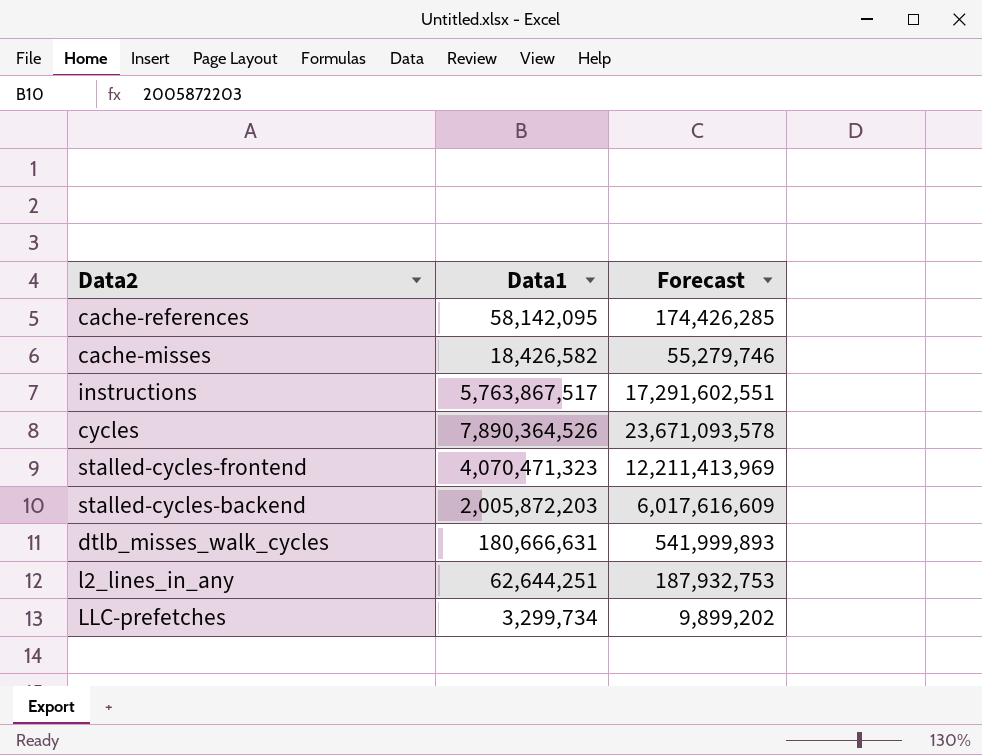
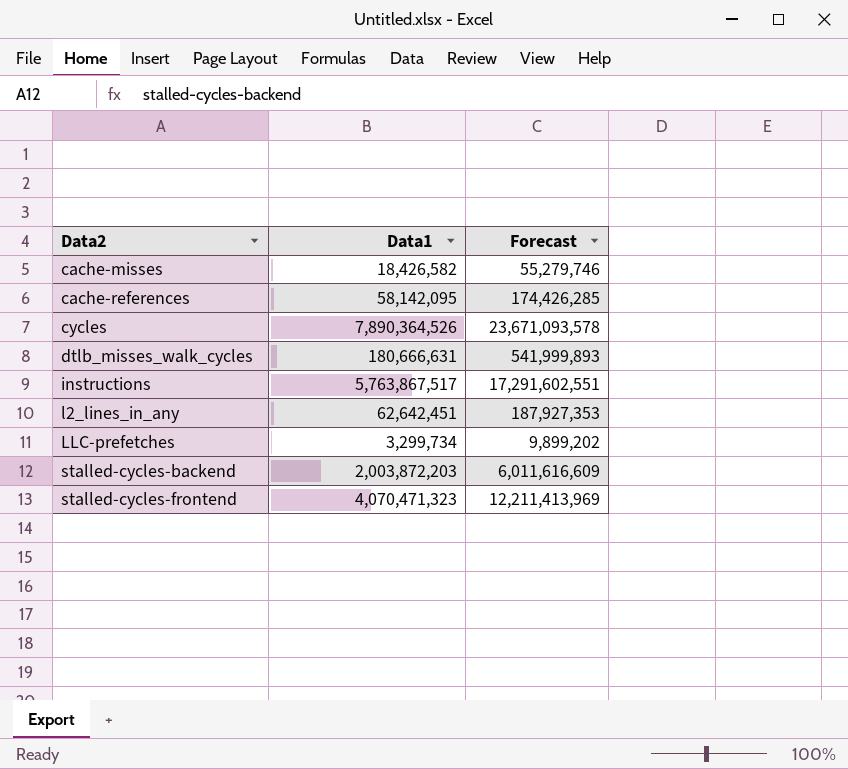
row order: none -> Data2 ascending
l2_lines_in_any | Data1: 62,644,251 -> 62,642,451
l2_lines_in_any | Forecast: 187,932,753 -> 187,927,353
stalled-cycles-backend | Data1: 2,005,872,203 -> 2,003,872,203
stalled-cycles-backend | Forecast: 6,017,616,609 -> 6,011,616,609

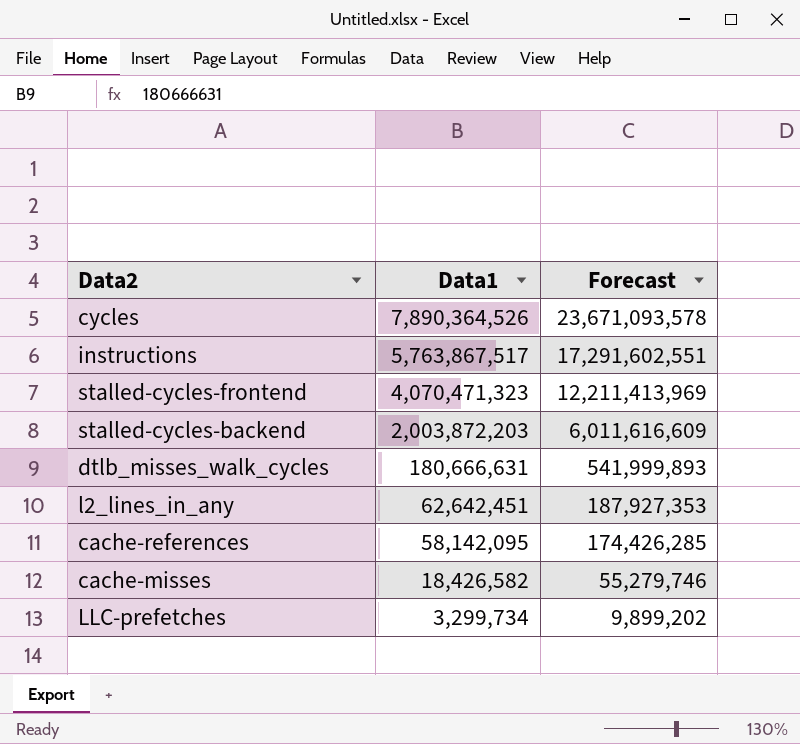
row order: Data2 ascending -> Data1 descending

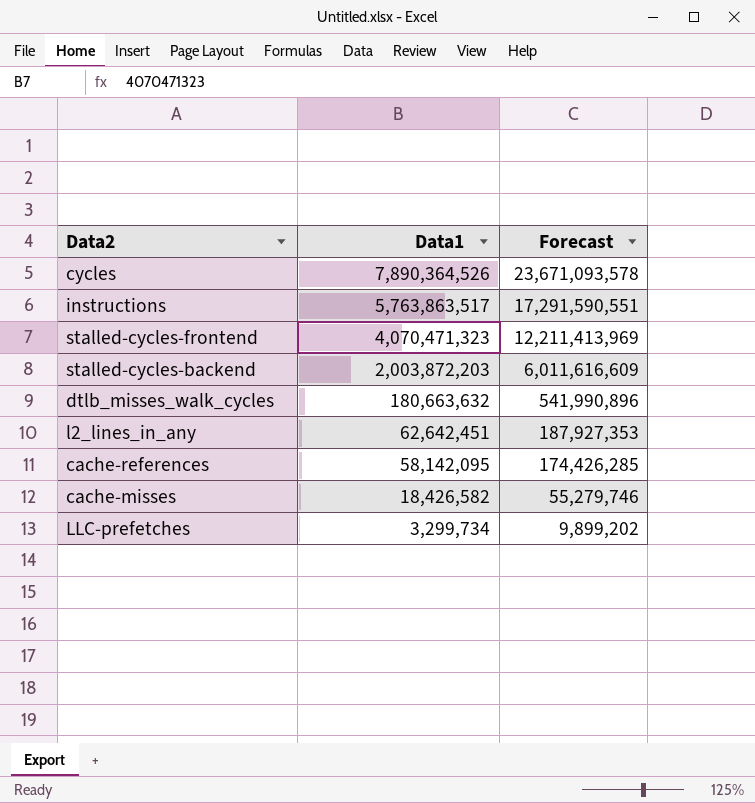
instructions | Data1: 5,763,867,517 -> 5,763,863,517
instructions | Forecast: 17,291,602,551 -> 17,291,590,551
dtlb_misses_walk_cycles | Data1: 180,666,631 -> 180,663,632
dtlb_misses_walk_cycles | Forecast: 541,999,893 -> 541,990,896

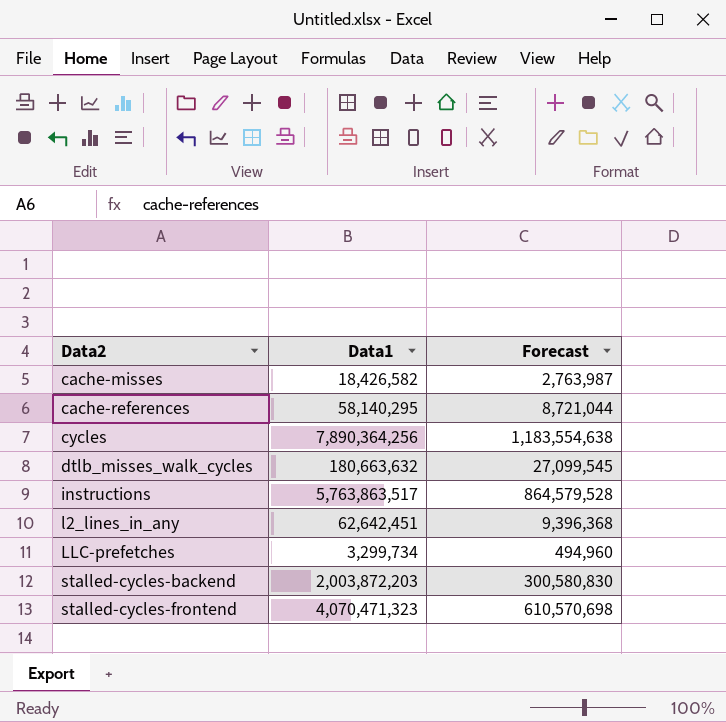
row order: Data1 descending -> Data2 ascending
column Forecast | formula: [Data1] * 3 -> [Data1] * 0.15
cache-references | Data1: 58,142,095 -> 58,140,295
cycles | Data1: 7,890,364,526 -> 7,890,364,256

